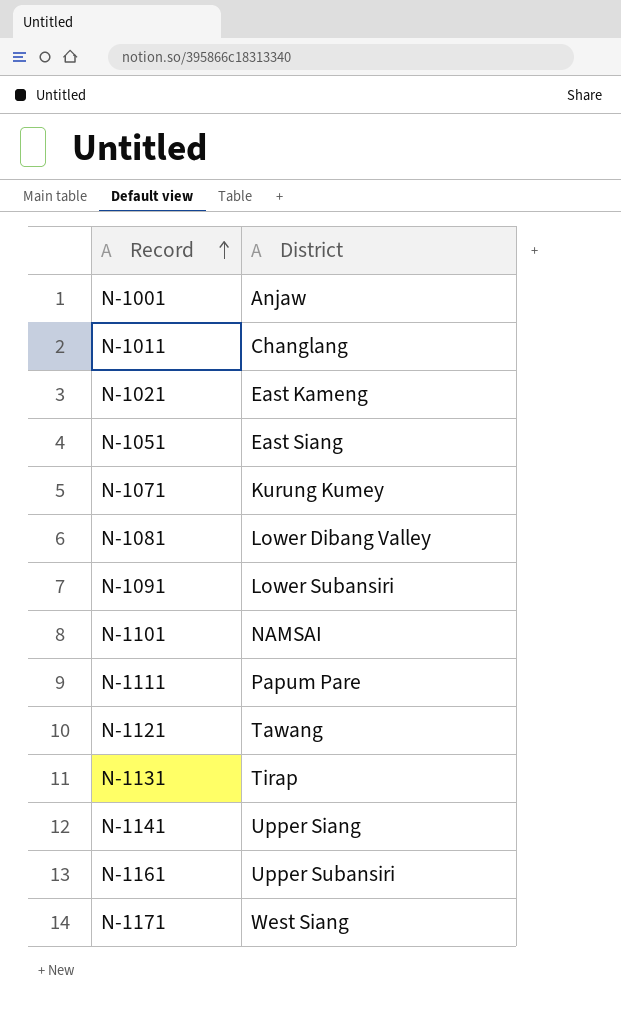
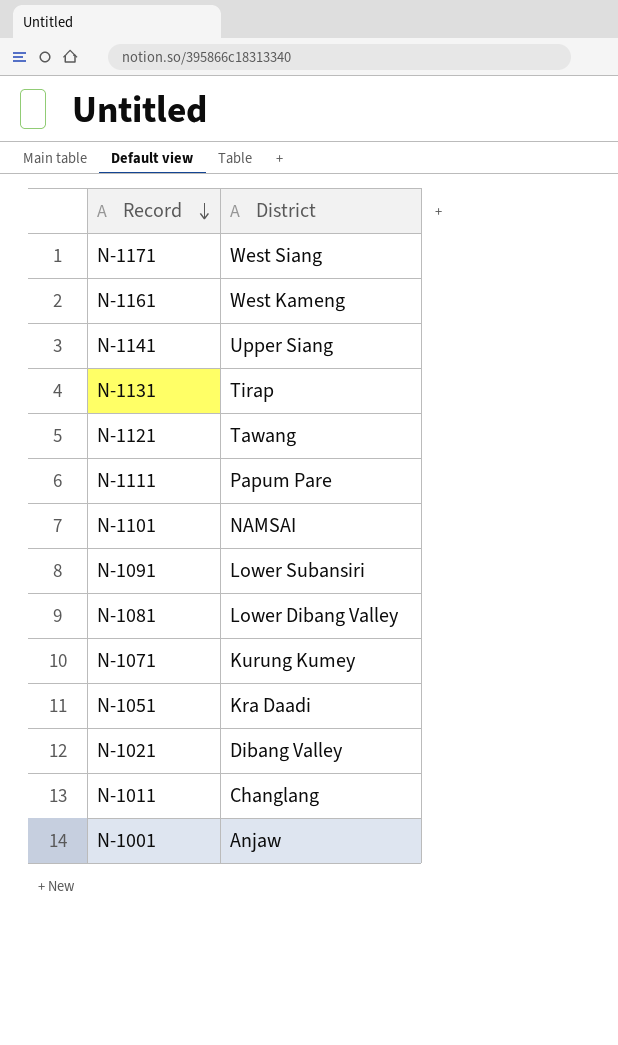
row order: Record ascending -> Record descending
N-1161 | District: Upper Subansiri -> West Kameng
N-1051 | District: East Siang -> Kra Daadi
N-1021 | District: East Kameng -> Dibang Valley

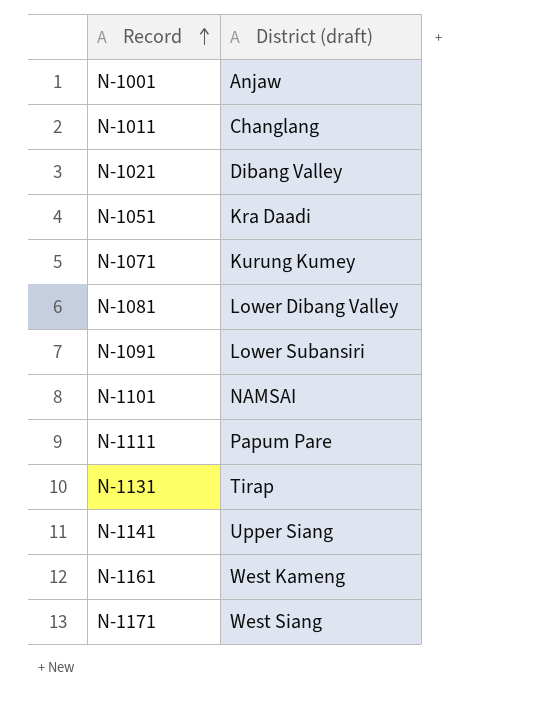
row order: Record descending -> Record ascending
column name: District -> District (draft)
row N-1121: Tawang -> none

